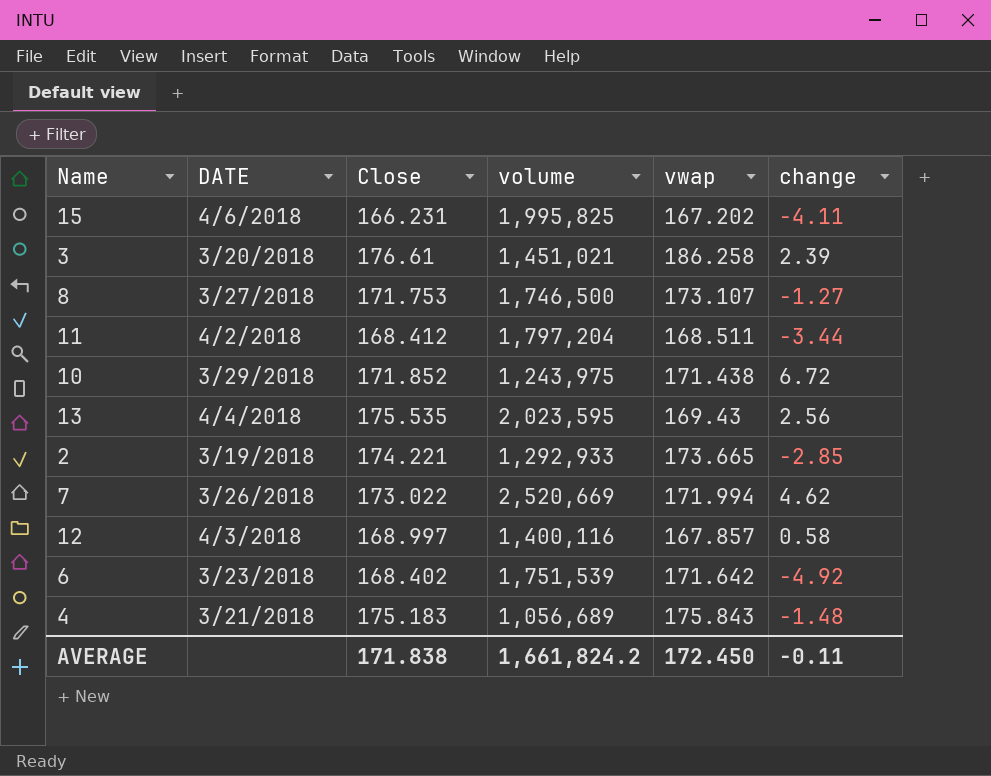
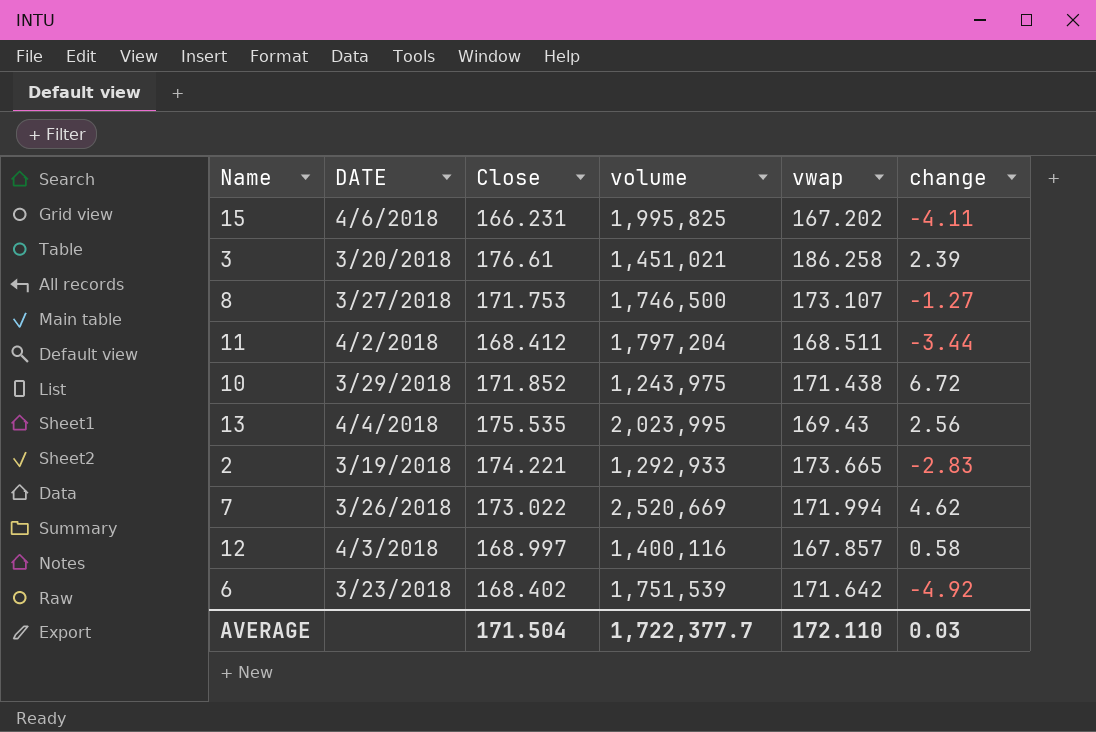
row 4: 3/21/2018 | 175.183 | 1,056,689 | 175.843 | -1.48 -> none
13 | volume: 2,023,595 -> 2,023,995
2 | change: -2.85 -> -2.83
AVERAGE | Close: 171.838 -> 171.504
AVERAGE | volume: 1,661,824.2 -> 1,722,377.7
AVERAGE | vwap: 172.450 -> 172.110
AVERAGE | change: -0.11 -> 0.03

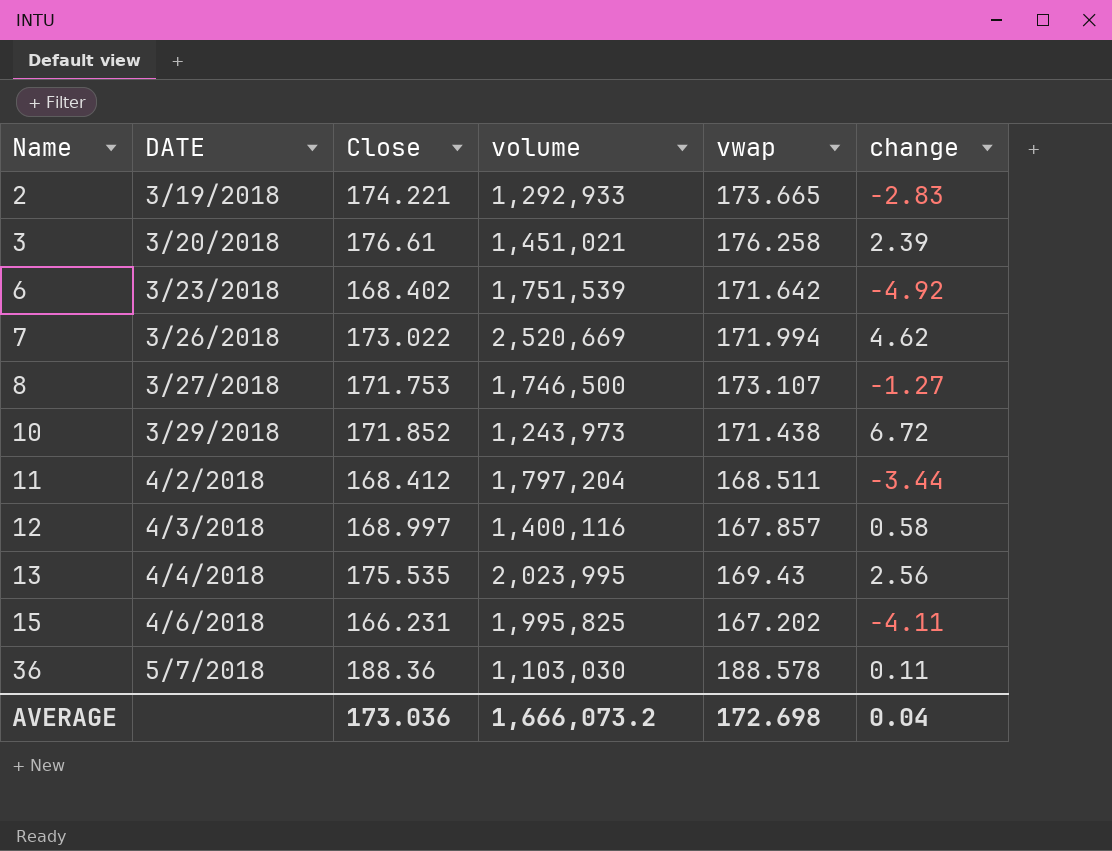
row order: none -> Name ascending
3 | vwap: 186.258 -> 176.258
10 | volume: 1,243,975 -> 1,243,973
row 36: none -> 5/7/2018 | 188.36 | 1,103,030 | 188.578 | 0.11
AVERAGE | Close: 171.504 -> 173.036
AVERAGE | volume: 1,722,377.7 -> 1,666,073.2
AVERAGE | vwap: 172.110 -> 172.698
AVERAGE | change: 0.03 -> 0.04

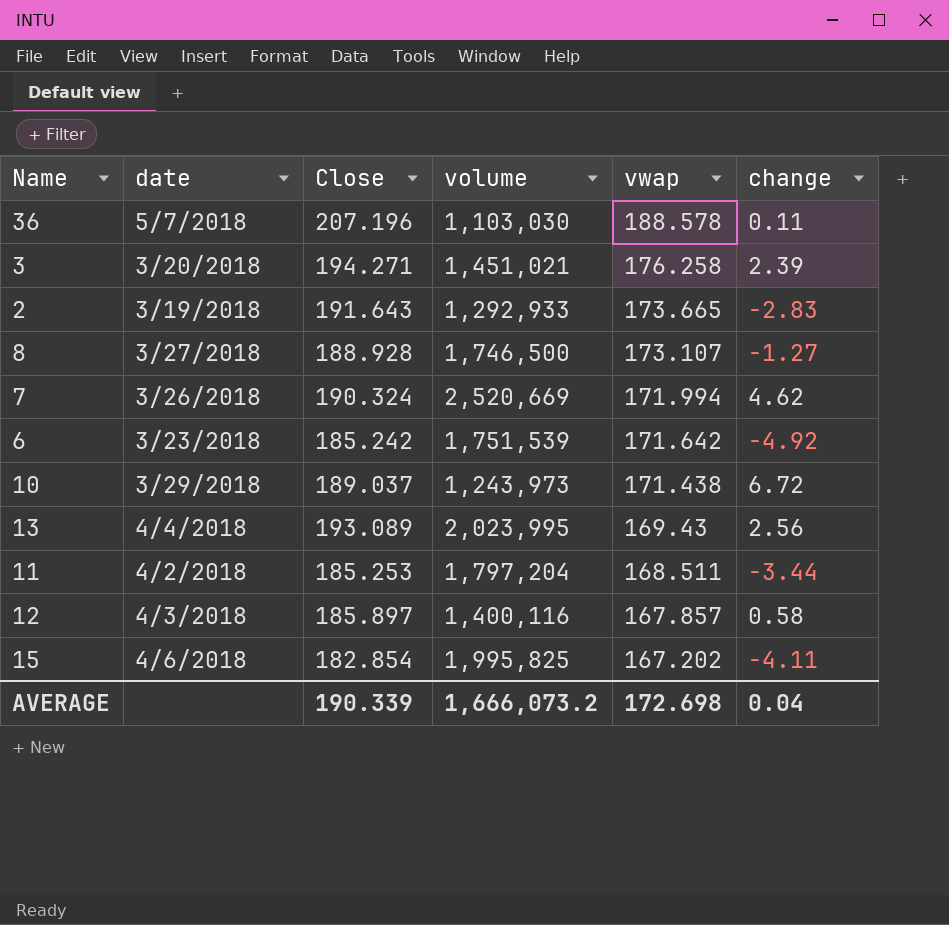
row order: Name ascending -> vwap descending
column name: DATE -> date
36 | Close: 188.36 -> 207.196
3 | Close: 176.61 -> 194.271
2 | Close: 174.221 -> 191.643
8 | Close: 171.753 -> 188.928
7 | Close: 173.022 -> 190.324
6 | Close: 168.402 -> 185.242
10 | Close: 171.852 -> 189.037
13 | Close: 175.535 -> 193.089
11 | Close: 168.412 -> 185.253
12 | Close: 168.997 -> 185.897
15 | Close: 166.231 -> 182.854
AVERAGE | Close: 173.036 -> 190.339

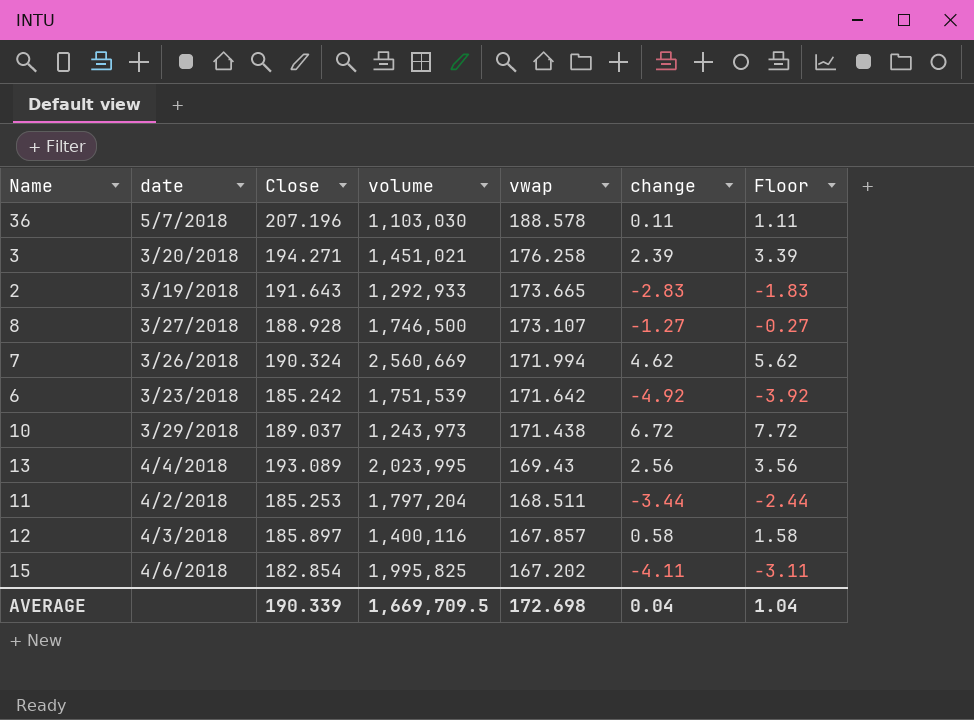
column Floor | formula: none -> [change] + 1
7 | volume: 2,520,669 -> 2,560,669
AVERAGE | volume: 1,666,073.2 -> 1,669,709.5

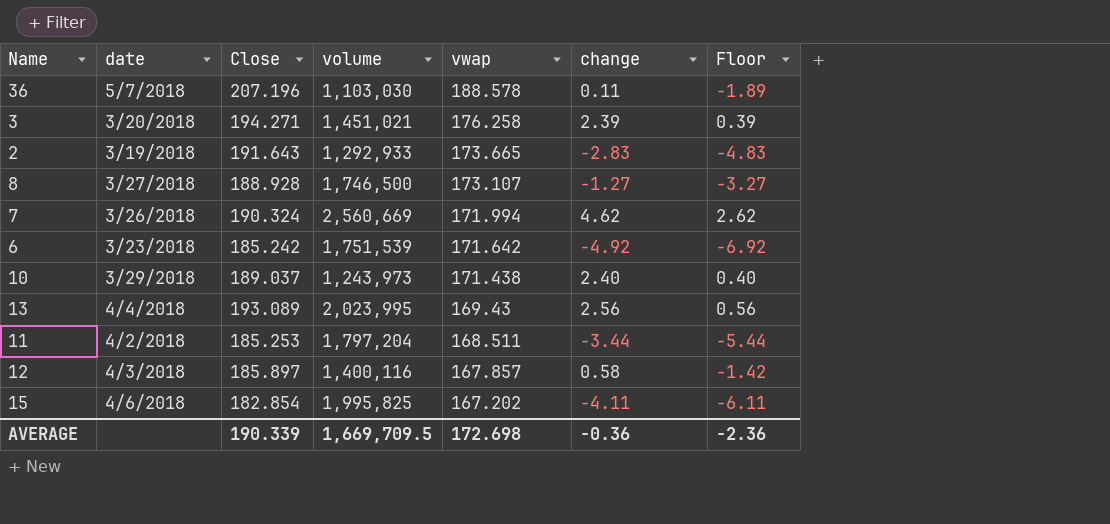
column Floor | formula: [change] + 1 -> [change] - 2
10 | change: 6.72 -> 2.40
AVERAGE | change: 0.04 -> -0.36
AVERAGE | Floor: 1.04 -> -2.36

